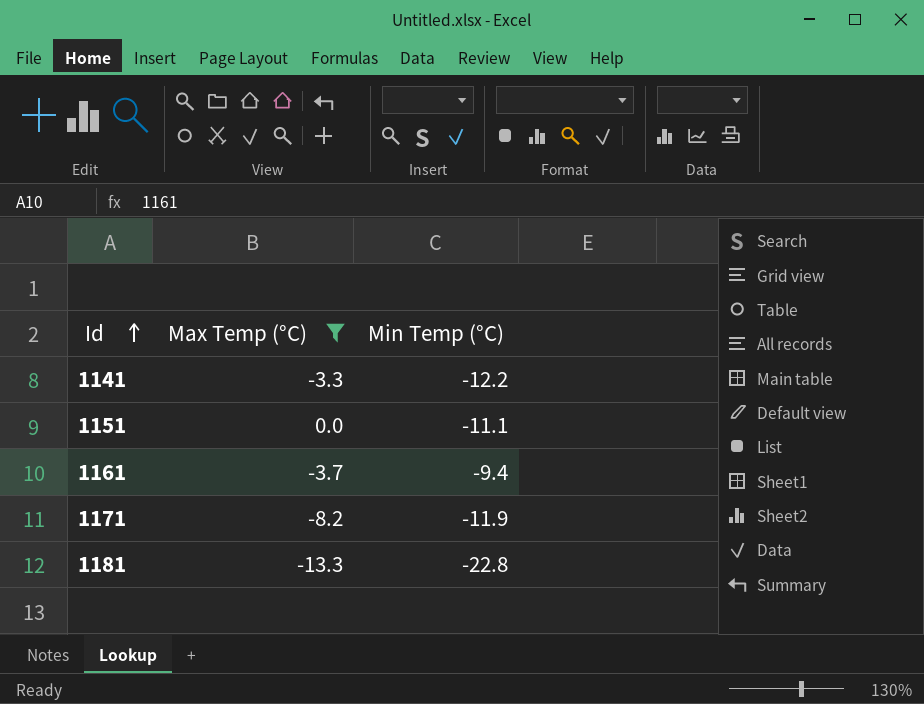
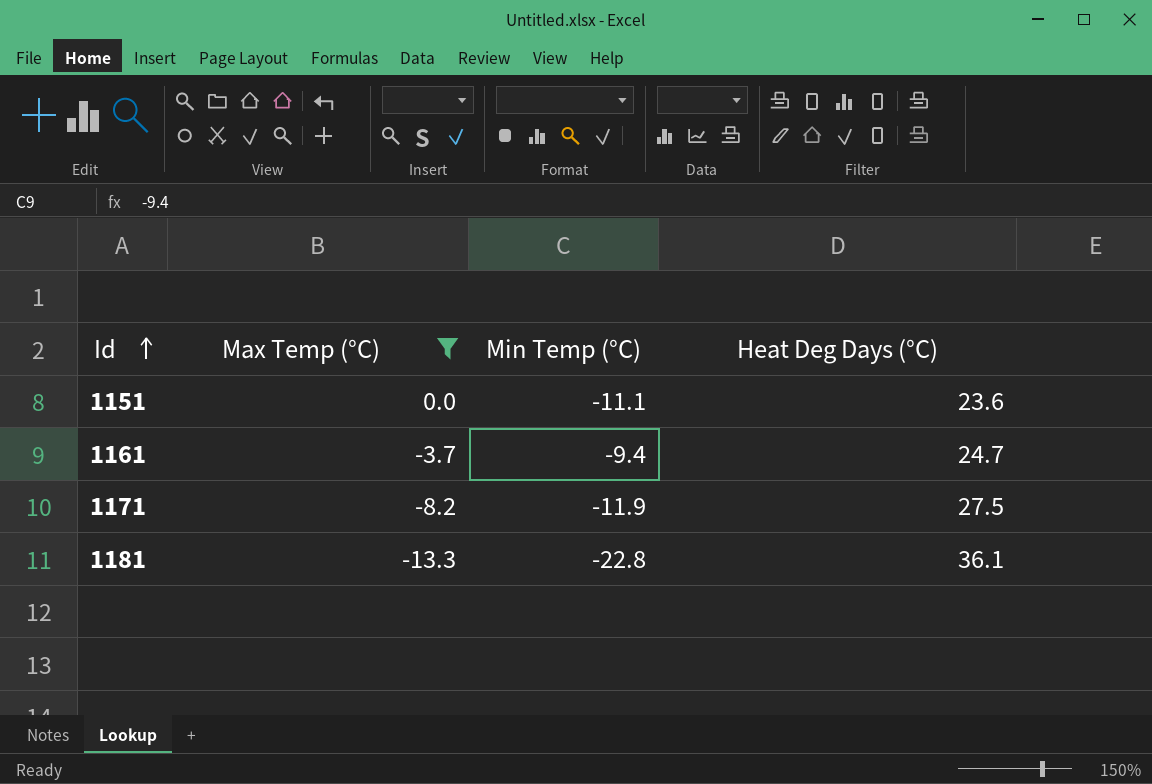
column Heat Deg Days (°C) | position: none -> 4
row 1141: -3.3 | -12.2 -> none

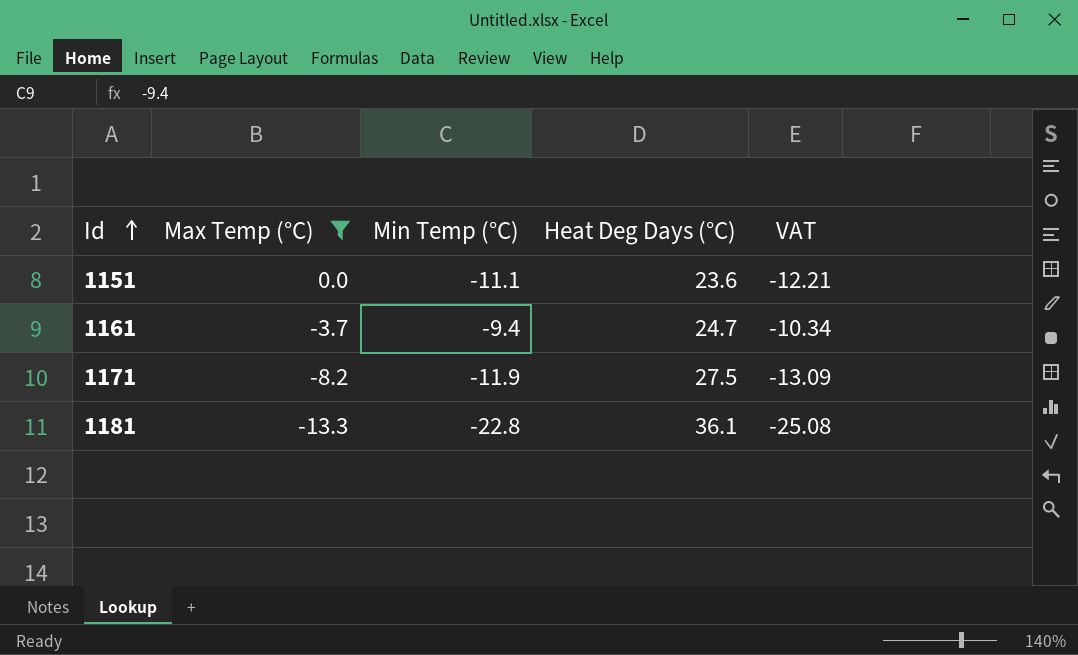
column VAT | formula: none -> [Min Temp (°C)] * 1.1

